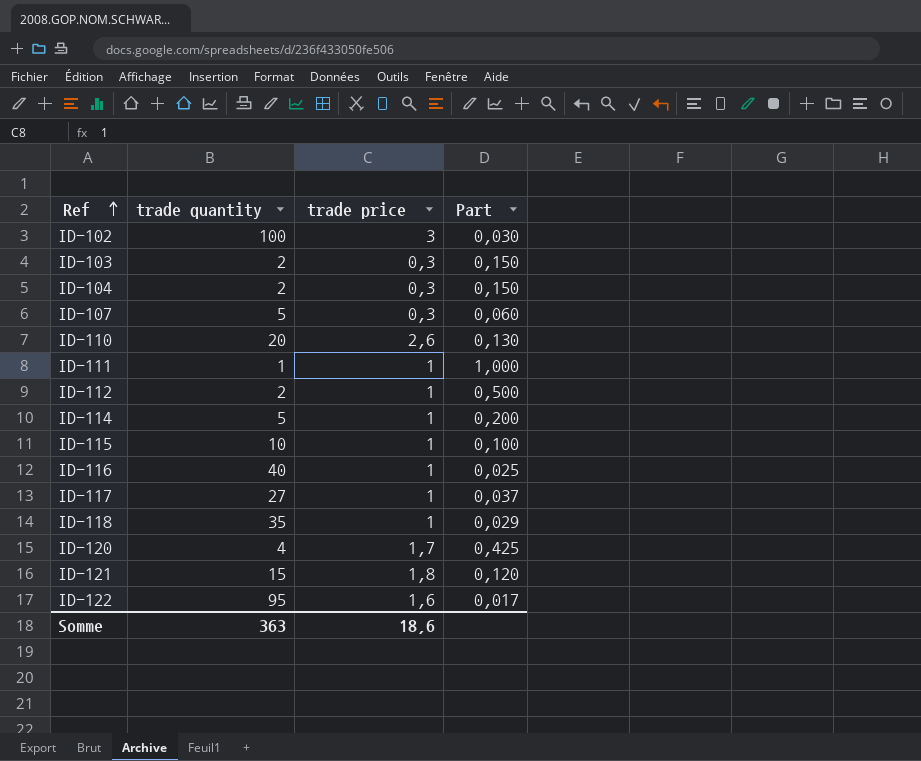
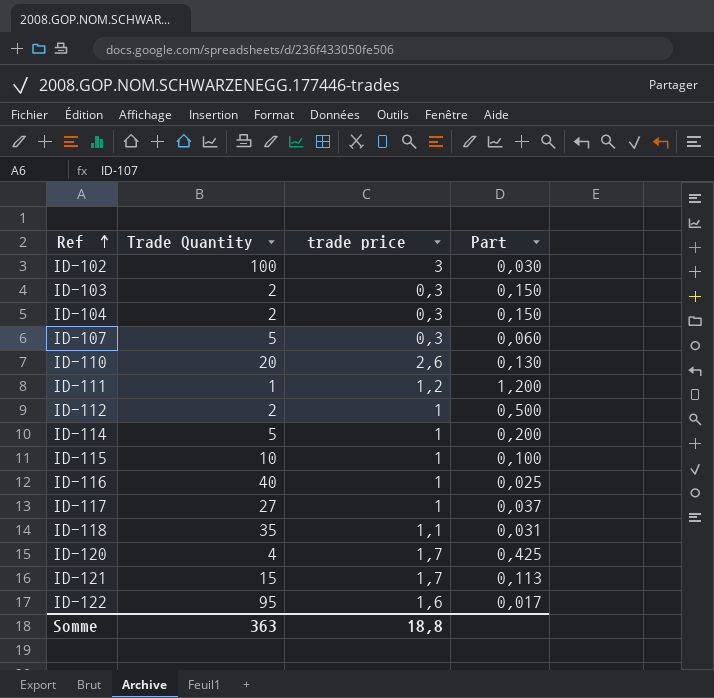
column name: trade quantity -> Trade Quantity
ID-111 | trade price: 1 -> 1,2
ID-111 | Part: 1,000 -> 1,200
ID-118 | trade price: 1 -> 1,1
ID-118 | Part: 0,029 -> 0,031
ID-121 | trade price: 1,8 -> 1,7
ID-121 | Part: 0,120 -> 0,113
Somme | trade price: 18,6 -> 18,8

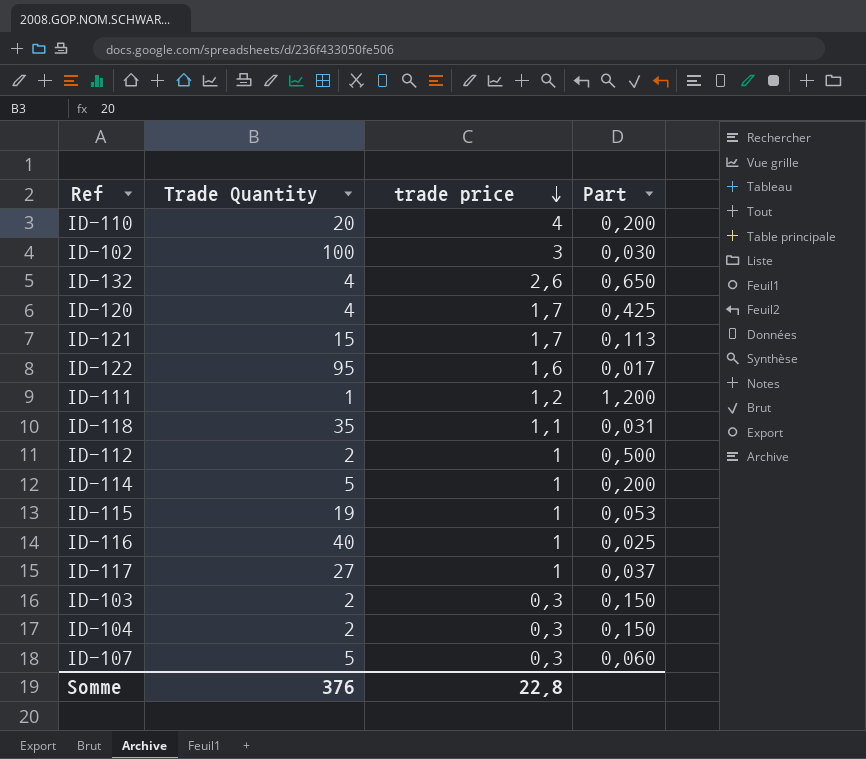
row order: Ref ascending -> trade price descending
ID-110 | trade price: 2,6 -> 4
ID-110 | Part: 0,130 -> 0,200
row ID-132: none -> 4 | 2,6 | 0,650
ID-115 | Trade Quantity: 10 -> 19
ID-115 | Part: 0,100 -> 0,053
Somme | Trade Quantity: 363 -> 376
Somme | trade price: 18,8 -> 22,8

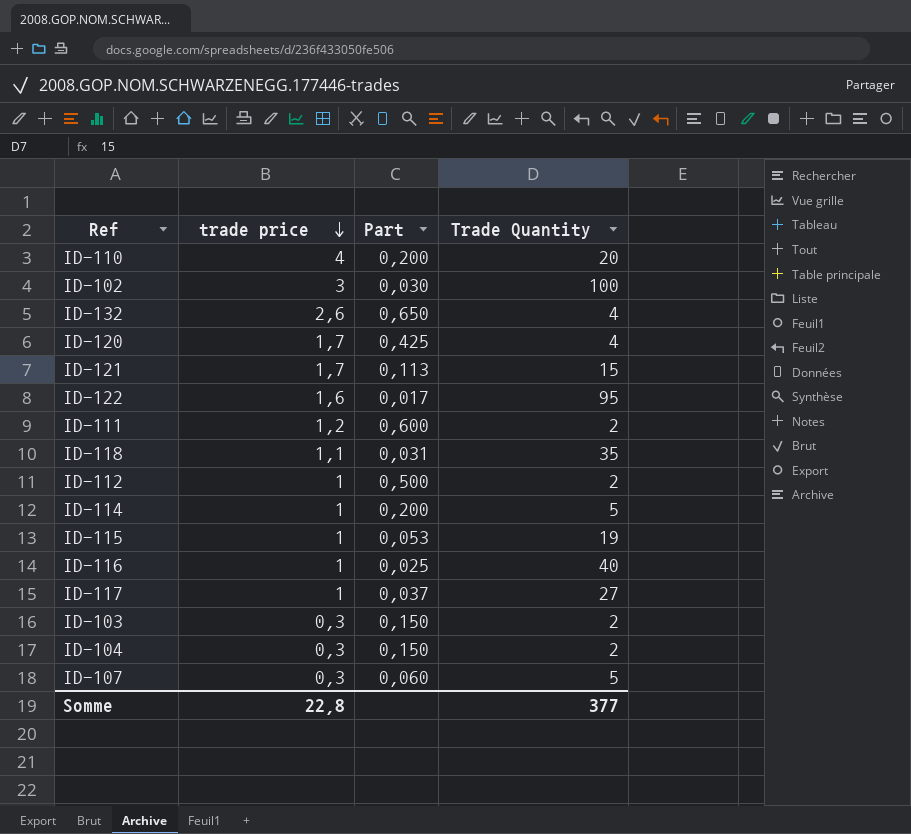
column Trade Quantity | position: 2 -> 4
ID-111 | Part: 1,200 -> 0,600
ID-111 | Trade Quantity: 1 -> 2
Somme | Trade Quantity: 376 -> 377

